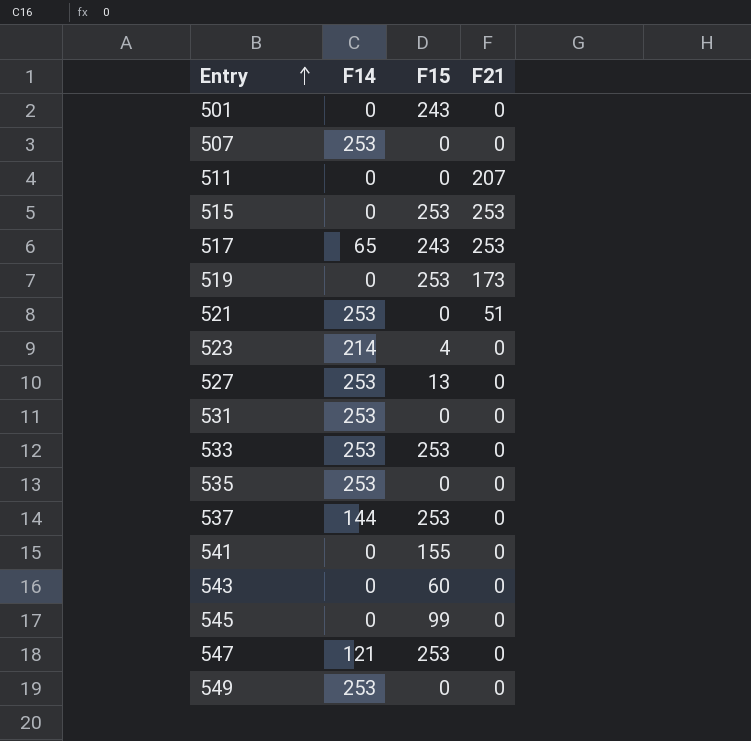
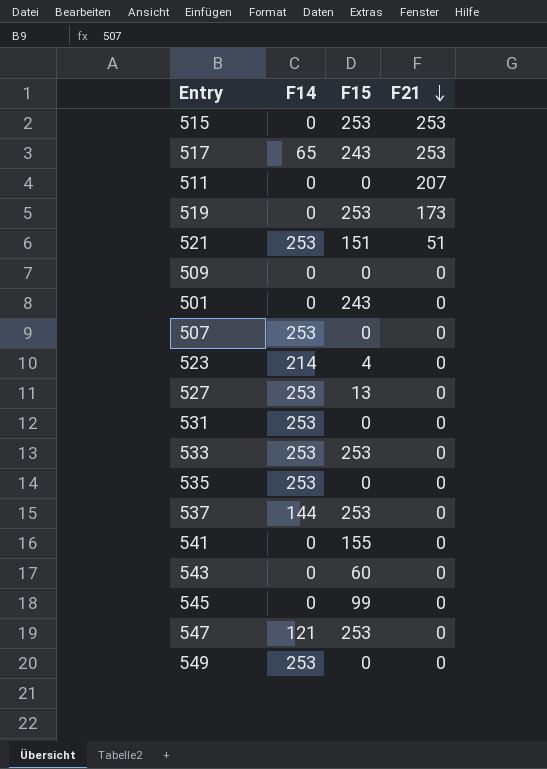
row order: Entry ascending -> F21 descending
521 | F15: 0 -> 151
row 509: none -> 0 | 0 | 0

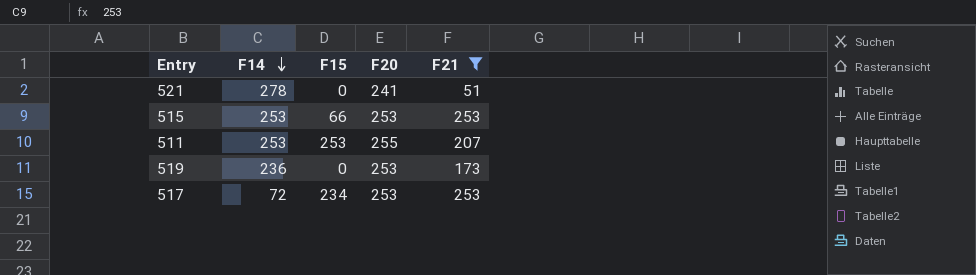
filter: none -> F21 != 0
row order: F21 descending -> F14 descending
column F20 | position: none -> 4
521 | F14: 253 -> 278
521 | F15: 151 -> 0
515 | F14: 0 -> 253
515 | F15: 253 -> 66
511 | F14: 0 -> 253
511 | F15: 0 -> 253
519 | F14: 0 -> 236
519 | F15: 253 -> 0
517 | F14: 65 -> 72
517 | F15: 243 -> 234

